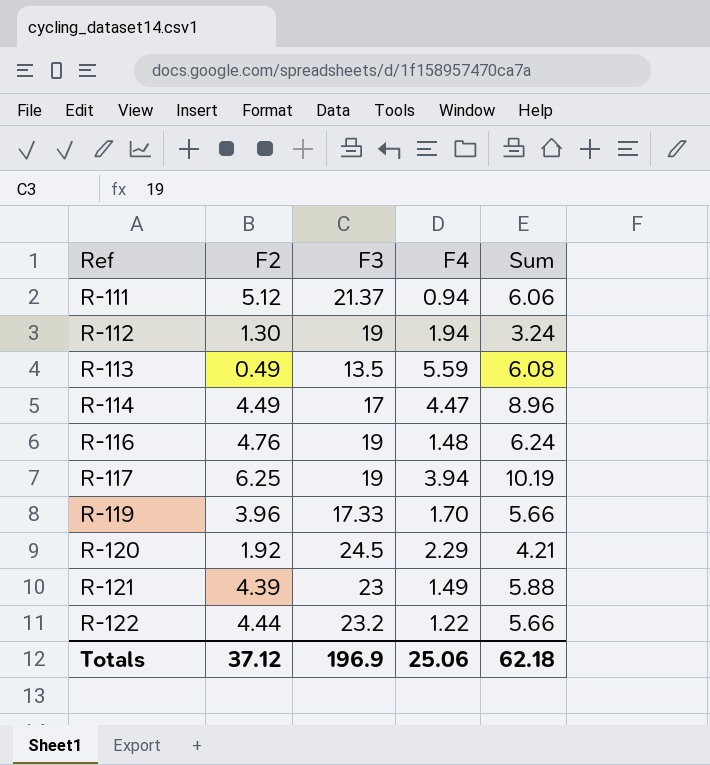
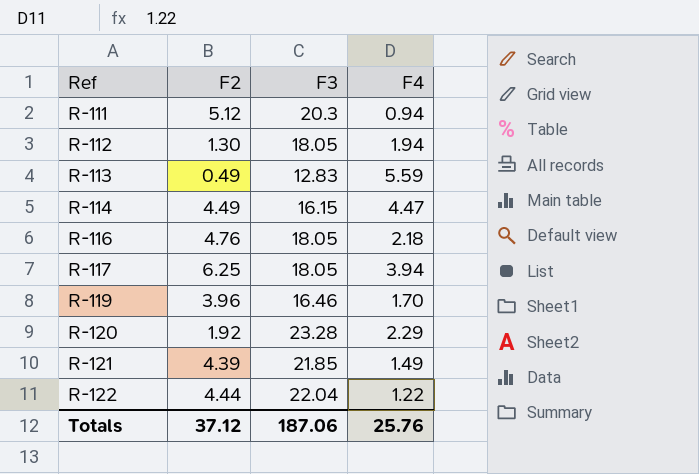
column Sum | formula: [F2] + [F4] -> none
R-111 | F3: 21.37 -> 20.3
R-112 | F3: 19 -> 18.05
R-113 | F3: 13.5 -> 12.83
R-114 | F3: 17 -> 16.15
R-116 | F3: 19 -> 18.05
R-116 | F4: 1.48 -> 2.18
R-117 | F3: 19 -> 18.05
R-119 | F3: 17.33 -> 16.46
R-120 | F3: 24.5 -> 23.28
R-121 | F3: 23 -> 21.85
R-122 | F3: 23.2 -> 22.04
Totals | F3: 196.9 -> 187.06
Totals | F4: 25.06 -> 25.76

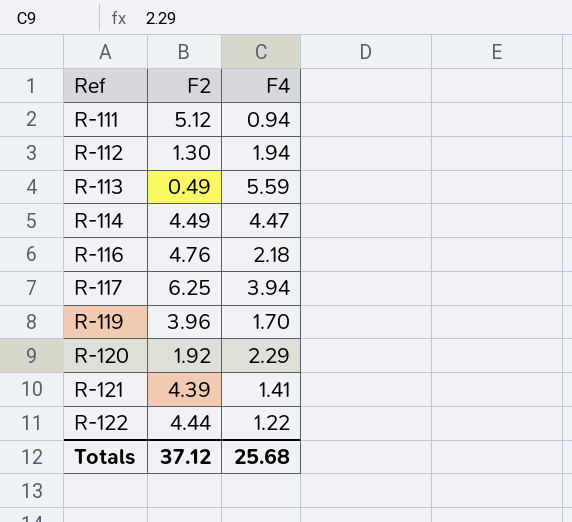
column F3 | position: 3 -> none
R-121 | F4: 1.49 -> 1.41
Totals | F4: 25.76 -> 25.68

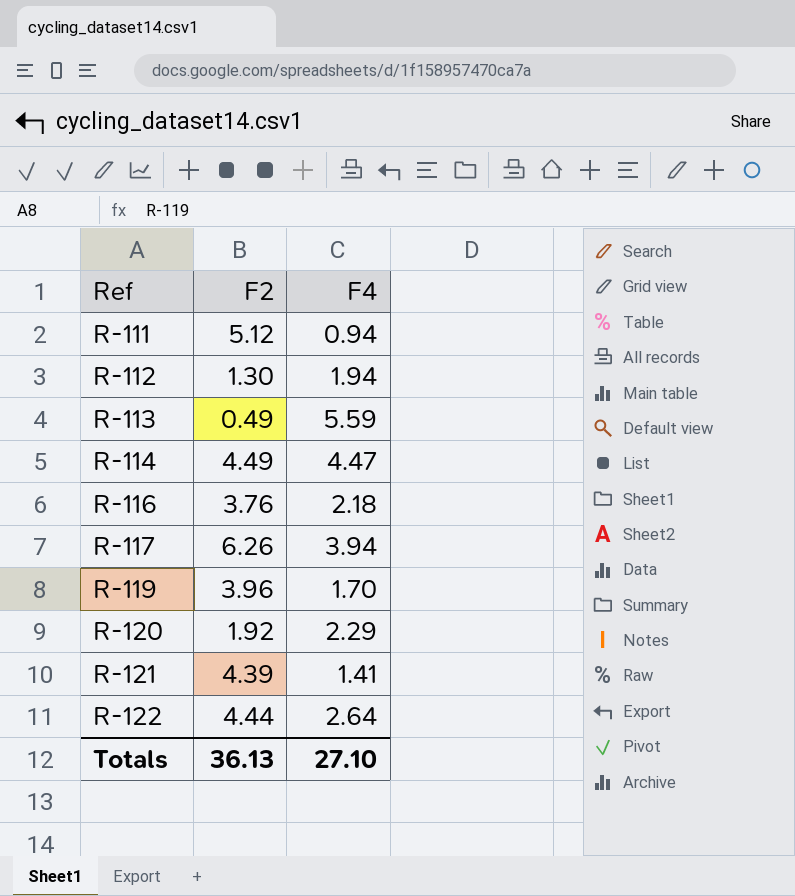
R-116 | F2: 4.76 -> 3.76
R-117 | F2: 6.25 -> 6.26
R-122 | F4: 1.22 -> 2.64
Totals | F2: 37.12 -> 36.13
Totals | F4: 25.68 -> 27.10

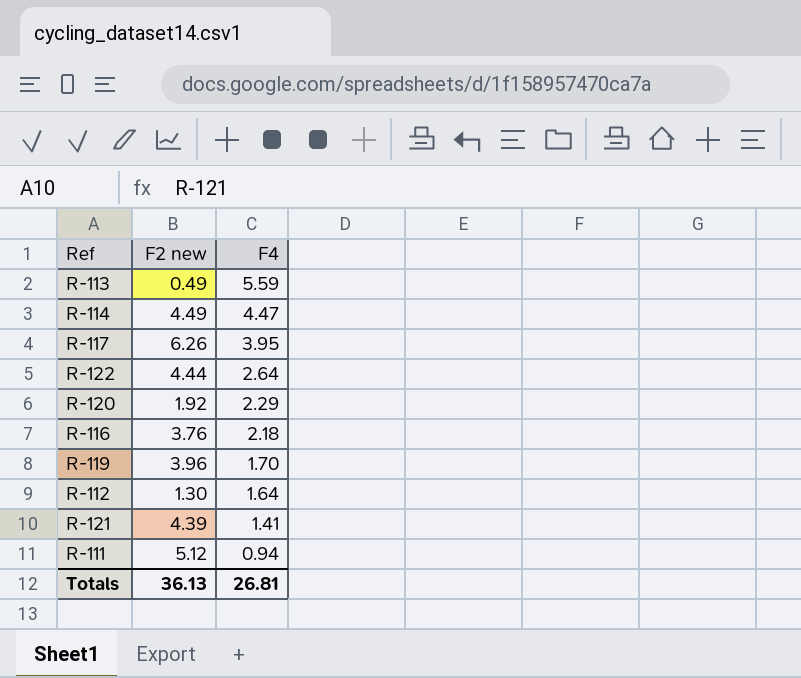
row order: Ref ascending -> F4 descending
column name: F2 -> F2 new
R-117 | F4: 3.94 -> 3.95
R-112 | F4: 1.94 -> 1.64
Totals | F4: 27.10 -> 26.81

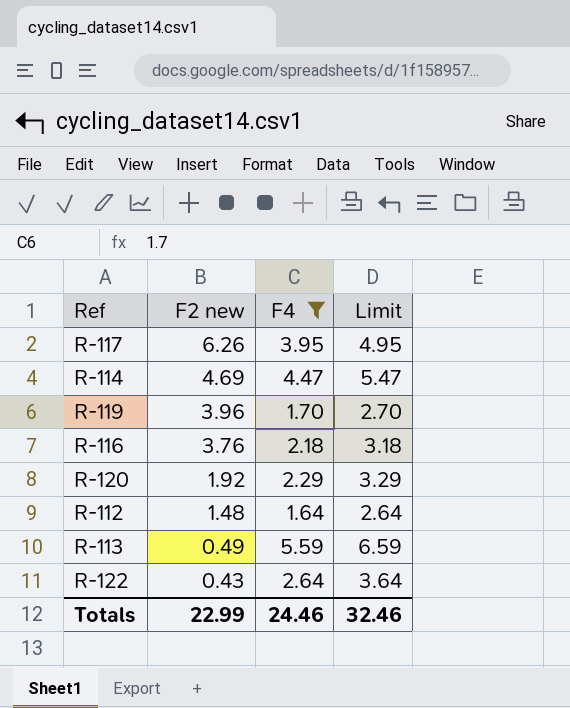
filter: none -> F4 >= 1.64
row order: F4 descending -> F2 new descending
column Limit | formula: none -> [F4] + 1
R-114 | F2 new: 4.49 -> 4.69
R-112 | F2 new: 1.30 -> 1.48
R-122 | F2 new: 4.44 -> 0.43
Totals | F2 new: 36.13 -> 22.99
Totals | F4: 26.81 -> 24.46

